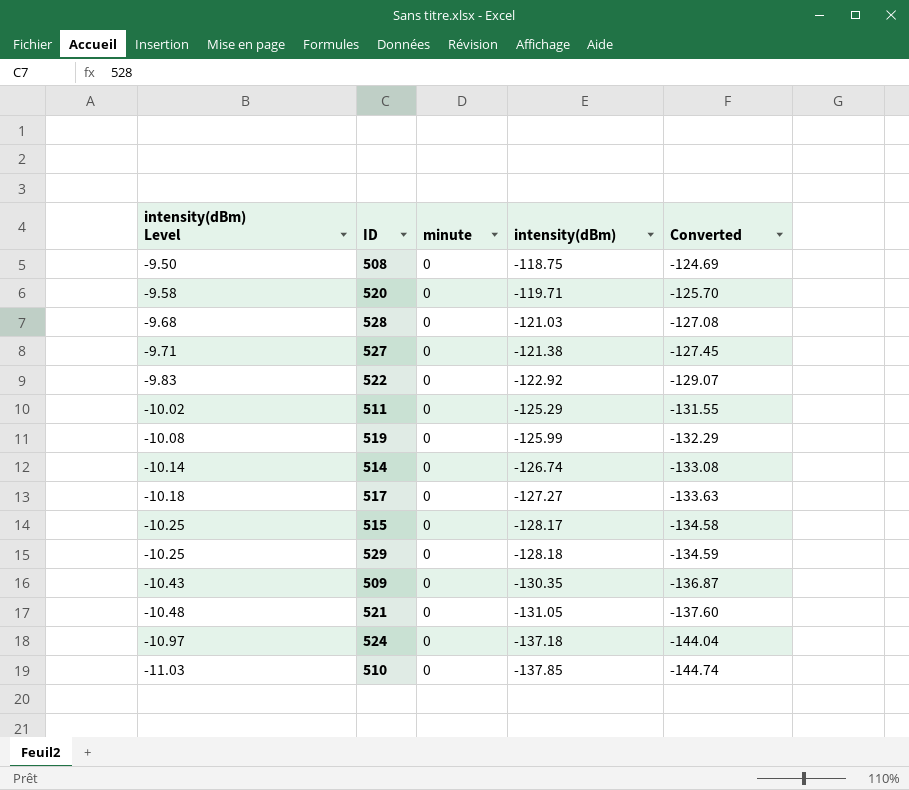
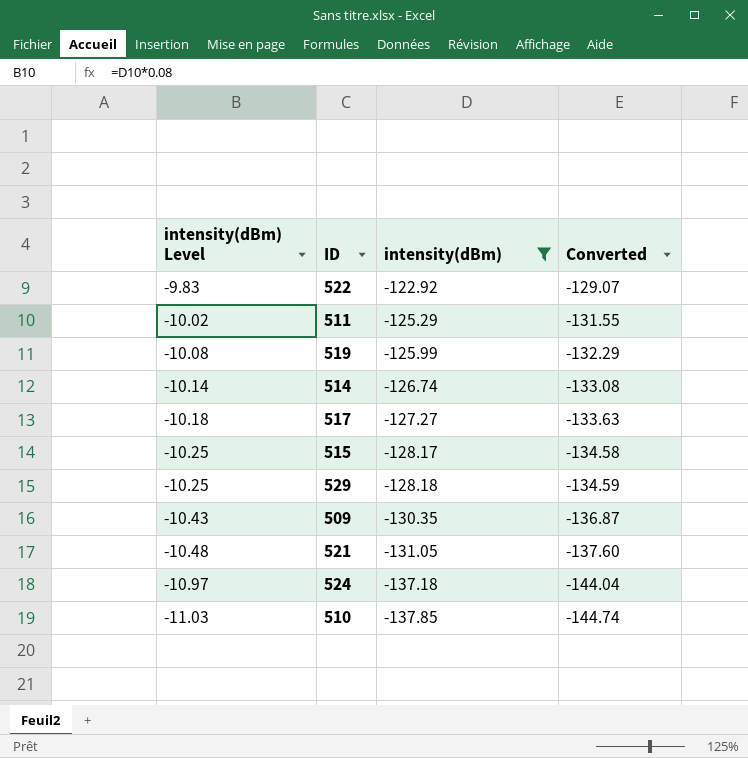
filter: none -> intensity(dBm) <= -122.92
column minute | position: 3 -> none

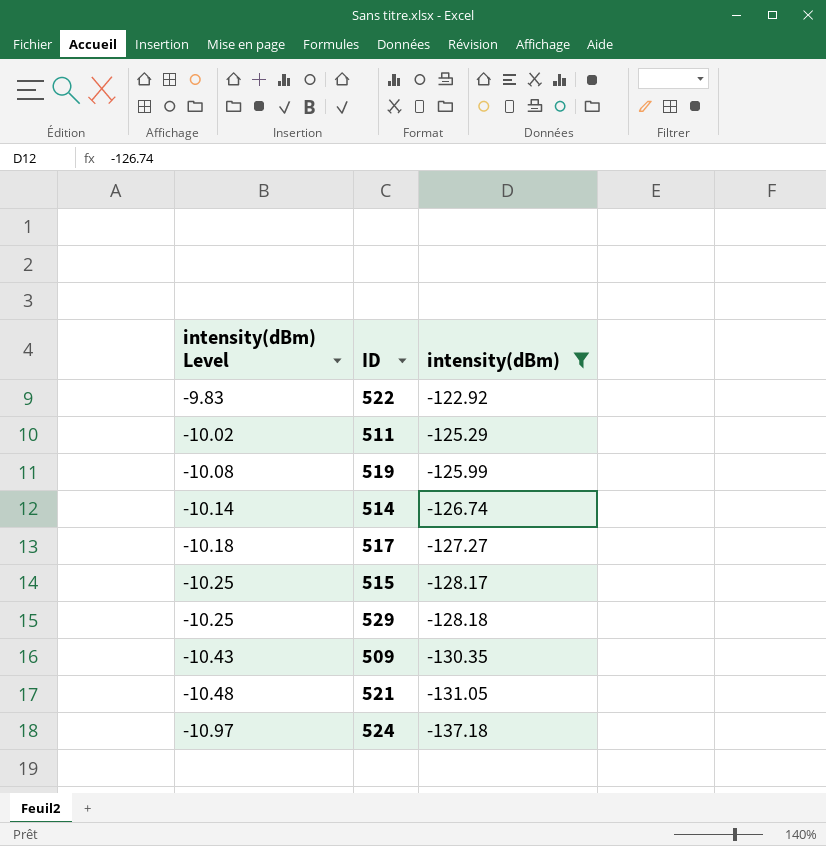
column Converted | formula: [intensity(dBm)] * 1.05 -> none
row 510: -11.03 | -137.85 | -144.74 -> none

